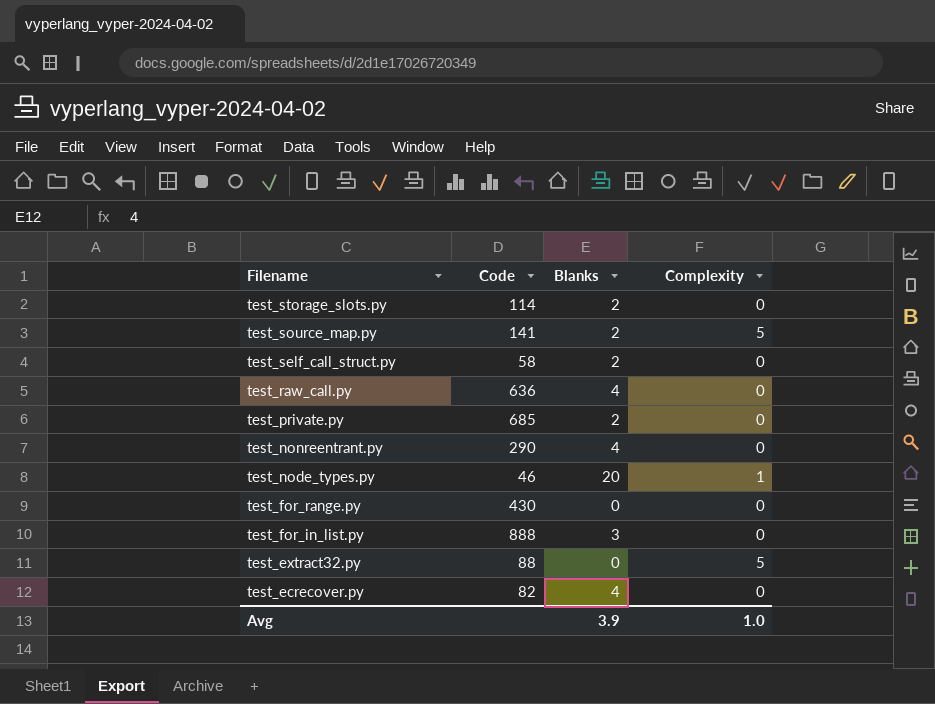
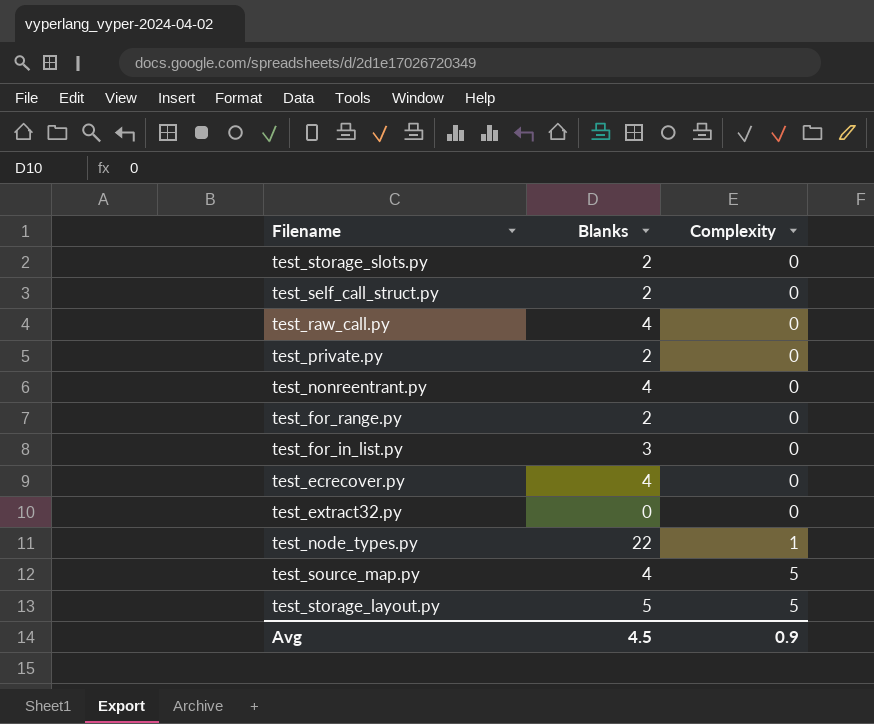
row order: Filename descending -> Complexity ascending
column Code | position: 2 -> none
test_for_range.py | Blanks: 0 -> 2
test_extract32.py | Complexity: 5 -> 0
test_node_types.py | Blanks: 20 -> 22
test_source_map.py | Blanks: 2 -> 4
row test_storage_layout.py: none -> 5 | 5
Avg | Blanks: 3.9 -> 4.5
Avg | Complexity: 1.0 -> 0.9

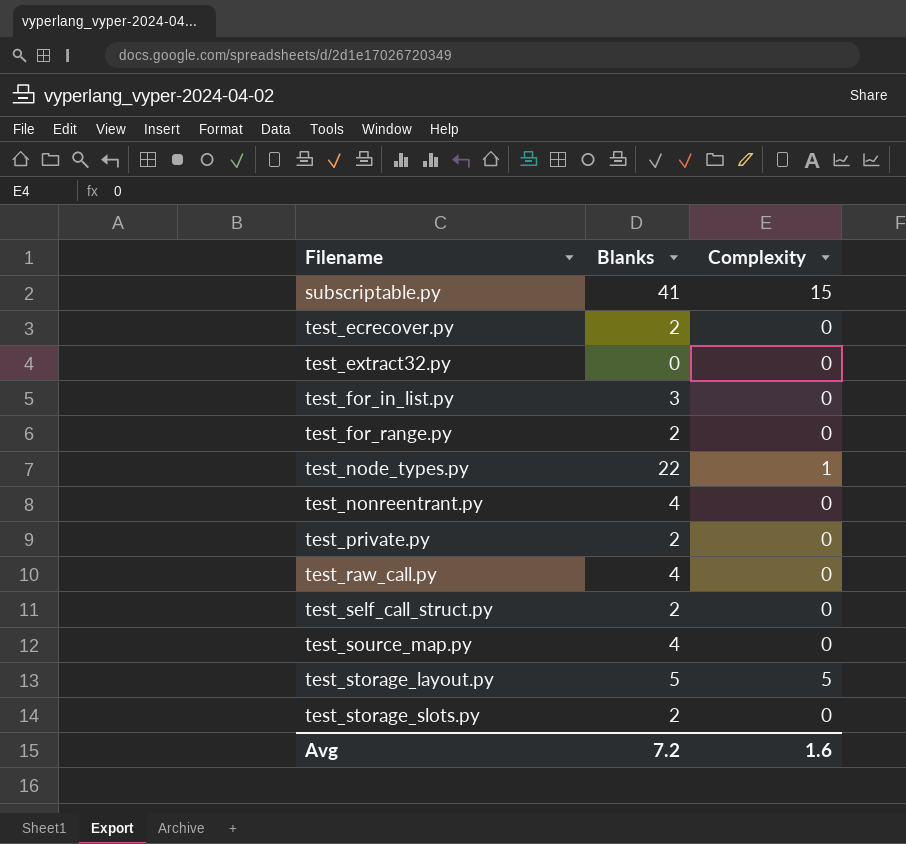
row order: Complexity ascending -> Filename ascending
row subscriptable.py: none -> 41 | 15
test_ecrecover.py | Blanks: 4 -> 2
test_source_map.py | Complexity: 5 -> 0
Avg | Blanks: 4.5 -> 7.2
Avg | Complexity: 0.9 -> 1.6

